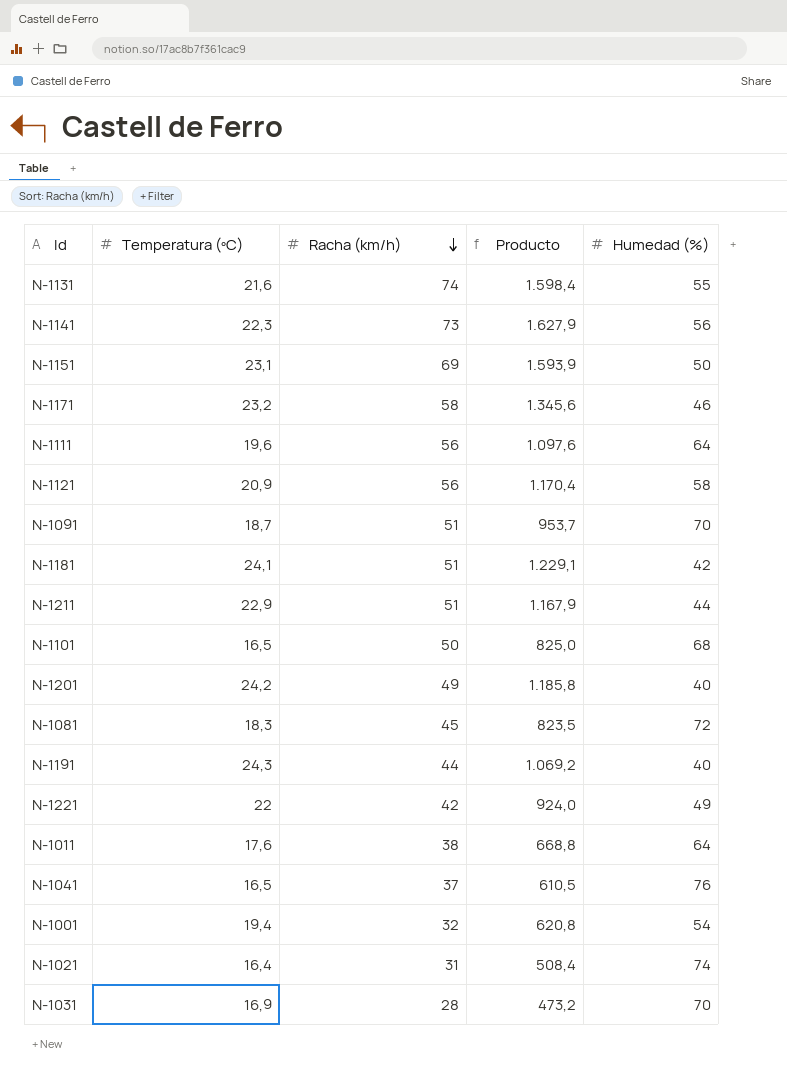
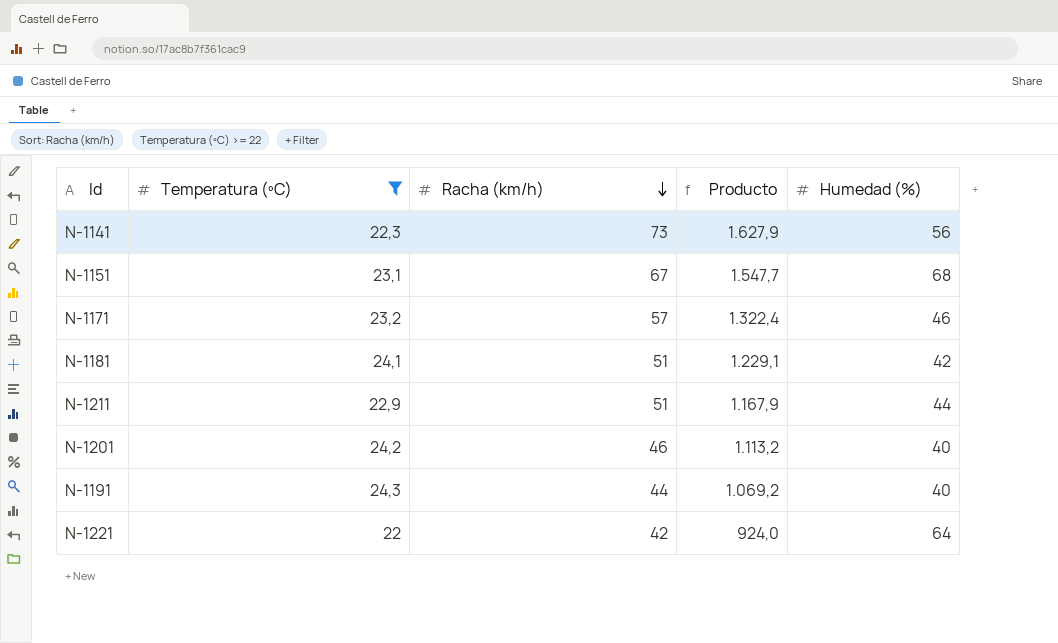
filter: none -> Temperatura (ºC) >= 22
N-1151 | Racha (km/h): 69 -> 67
N-1151 | Producto: 1.593,9 -> 1.547,7
N-1151 | Humedad (%): 50 -> 68
N-1171 | Racha (km/h): 58 -> 57
N-1171 | Producto: 1.345,6 -> 1.322,4
N-1201 | Racha (km/h): 49 -> 46
N-1201 | Producto: 1.185,8 -> 1.113,2
N-1221 | Humedad (%): 49 -> 64

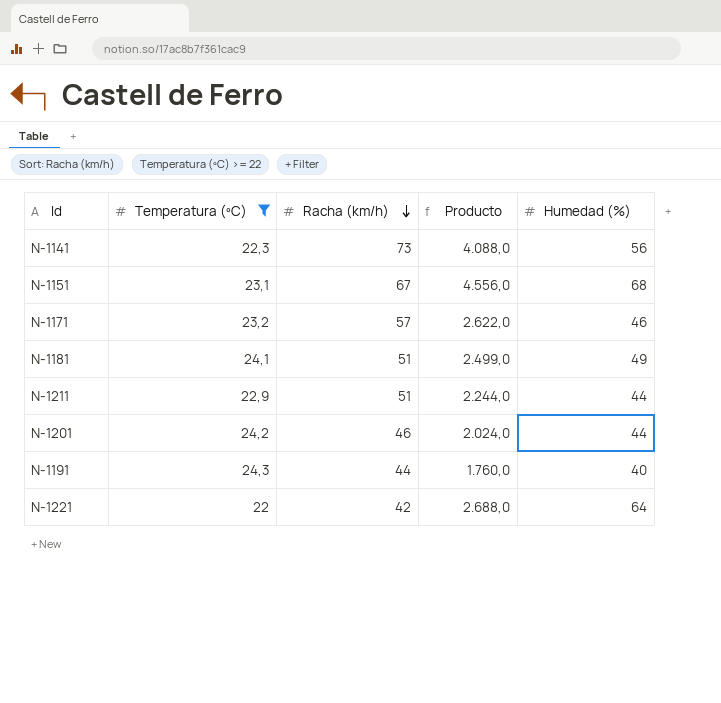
column Producto | formula: [Temperatura (ºC)] * [Racha (km/h)] -> [Racha (km/h)] * [Humedad (%)]
N-1181 | Humedad (%): 42 -> 49
N-1201 | Humedad (%): 40 -> 44

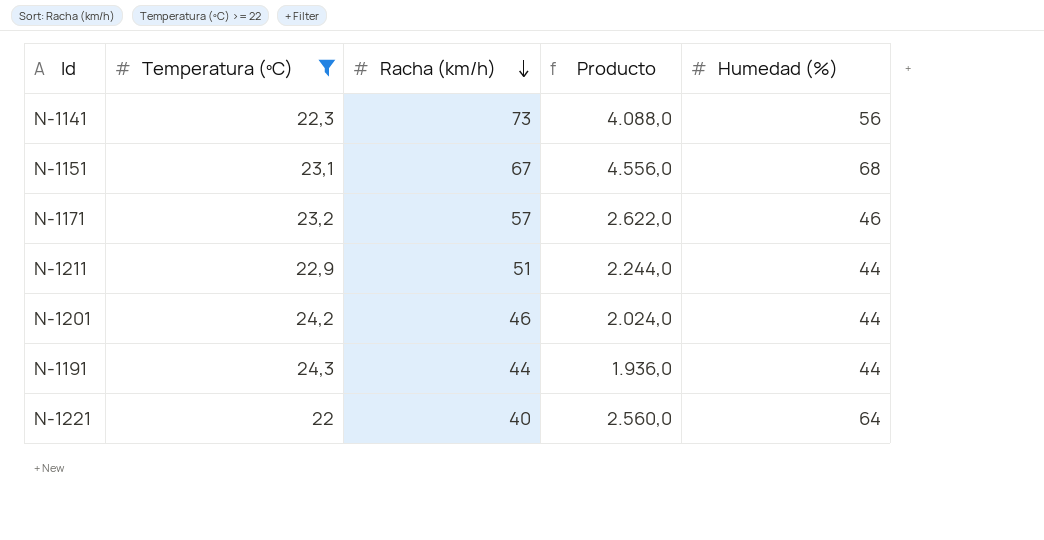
row N-1181: 24,1 | 51 | 2.499,0 | 49 -> none
N-1191 | Producto: 1.760,0 -> 1.936,0
N-1191 | Humedad (%): 40 -> 44
N-1221 | Racha (km/h): 42 -> 40
N-1221 | Producto: 2.688,0 -> 2.560,0

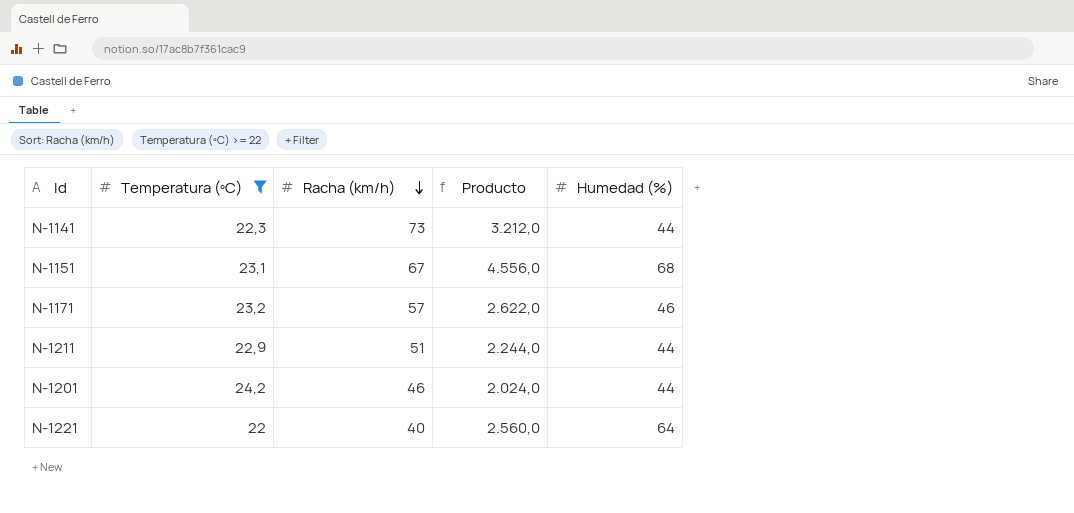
row N-1191: 24,3 | 44 | 1.936,0 | 44 -> none
N-1141 | Producto: 4.088,0 -> 3.212,0
N-1141 | Humedad (%): 56 -> 44

